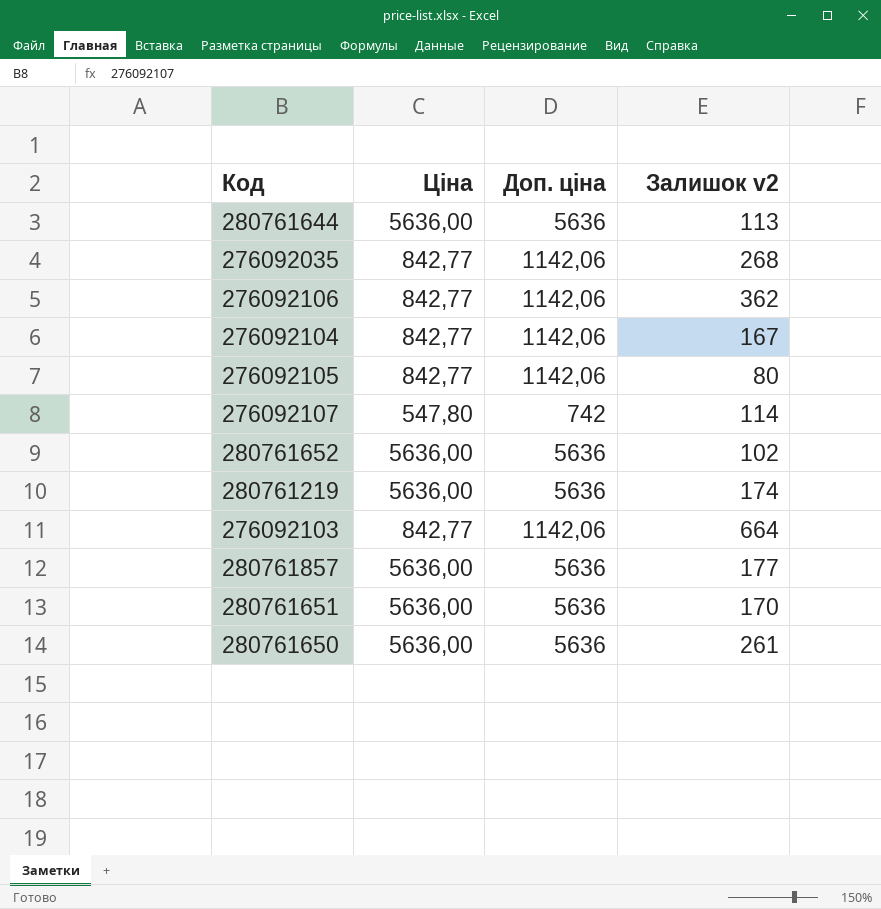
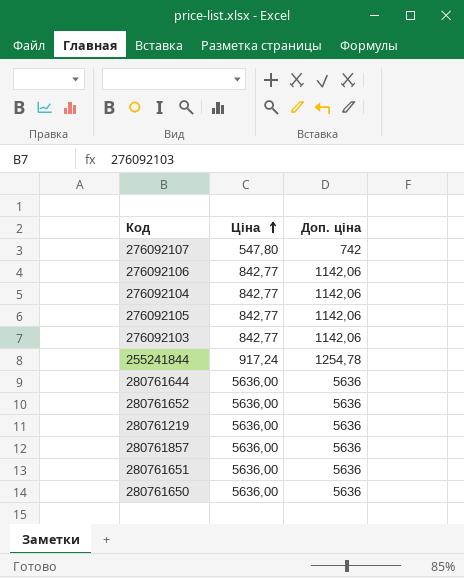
row order: none -> Ціна ascending
column Залишок v2 | position: 4 -> none
row 276092035: 842,77 | 1142,06 | 268 -> none
row 255241844: none -> 917,24 | 1254,78

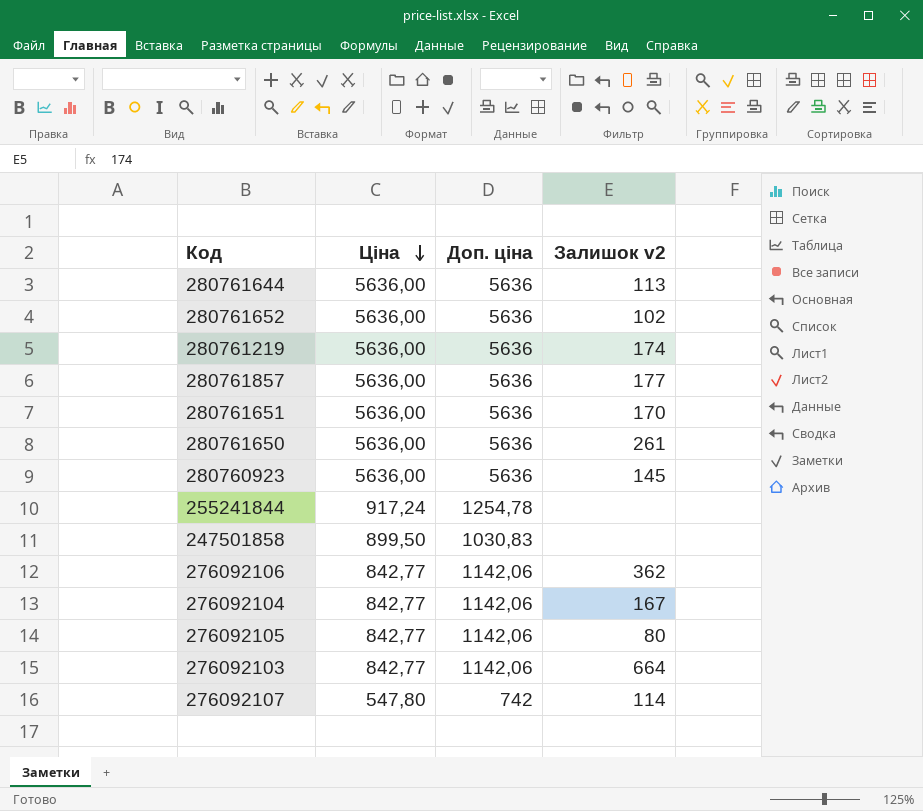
row order: Ціна ascending -> Ціна descending
column Залишок v2 | position: none -> 4
row 280760923: none -> 5636,00 | 5636 | 145
row 247501858: none -> 899,50 | 1030,83 | none

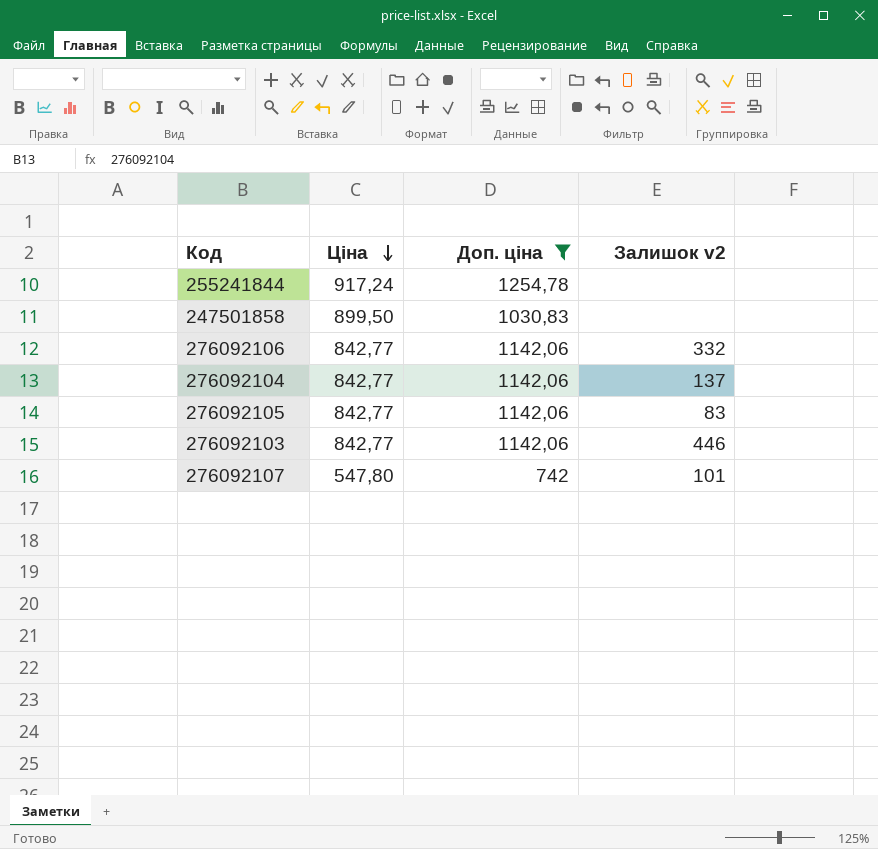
filter: none -> Доп. ціна != 5636
276092106 | Залишок v2: 362 -> 332
276092104 | Залишок v2: 167 -> 137
276092105 | Залишок v2: 80 -> 83
276092103 | Залишок v2: 664 -> 446
276092107 | Залишок v2: 114 -> 101

